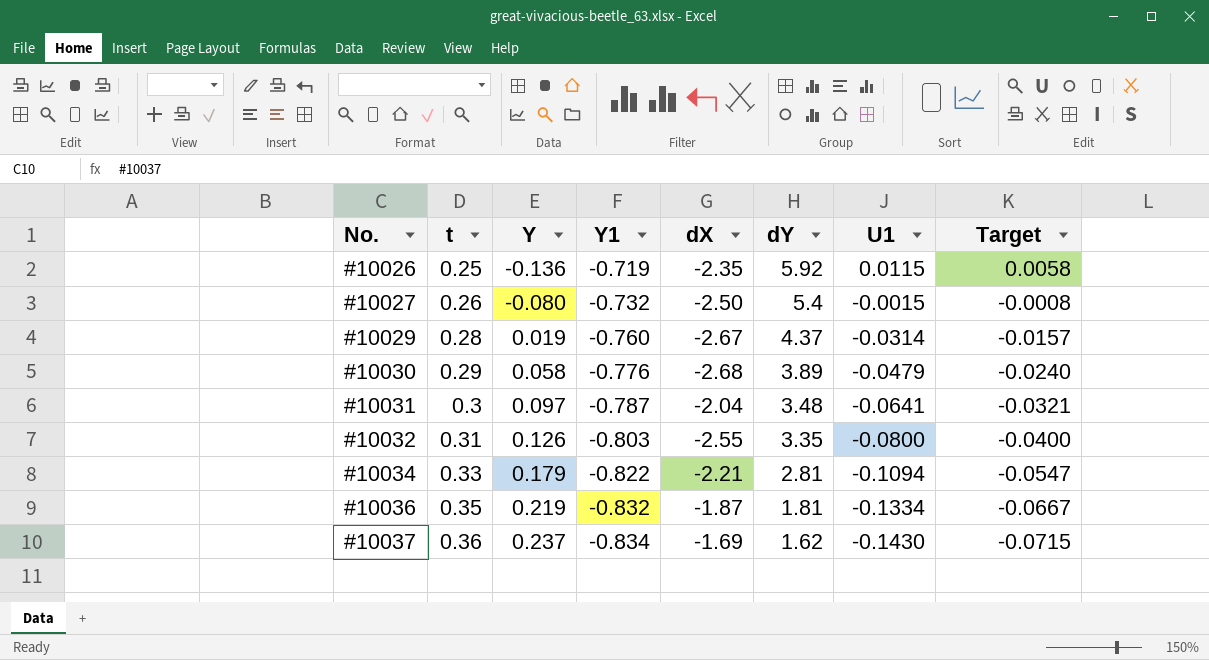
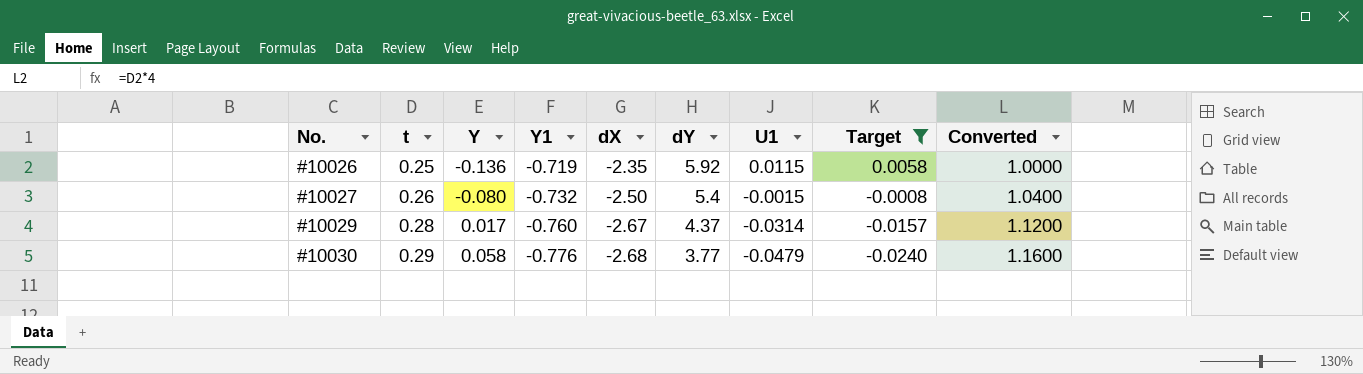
filter: none -> Target >= -0.0240
column Converted | formula: none -> [t] * 4
#10029 | Y: 0.019 -> 0.017
#10030 | dY: 3.89 -> 3.77

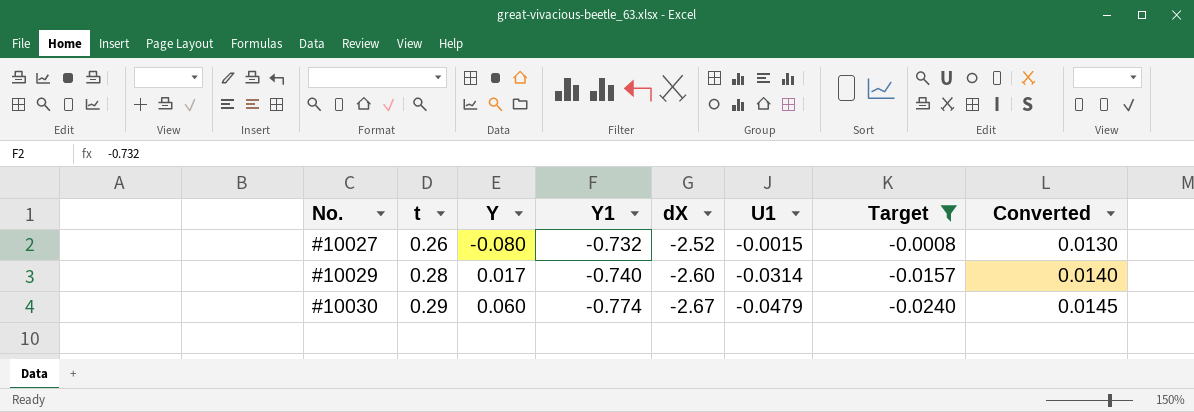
column dY | position: 6 -> none
column Converted | formula: [t] * 4 -> [t] * 0.05
row #10026: 0.25 | -0.136 | -0.719 | -2.35 | 5.92 | 0.0115 | 0.0058 | 1.0000 -> none
#10027 | dX: -2.50 -> -2.52
#10029 | Y1: -0.760 -> -0.740
#10029 | dX: -2.67 -> -2.60
#10030 | Y: 0.058 -> 0.060
#10030 | Y1: -0.776 -> -0.774
#10030 | dX: -2.68 -> -2.67

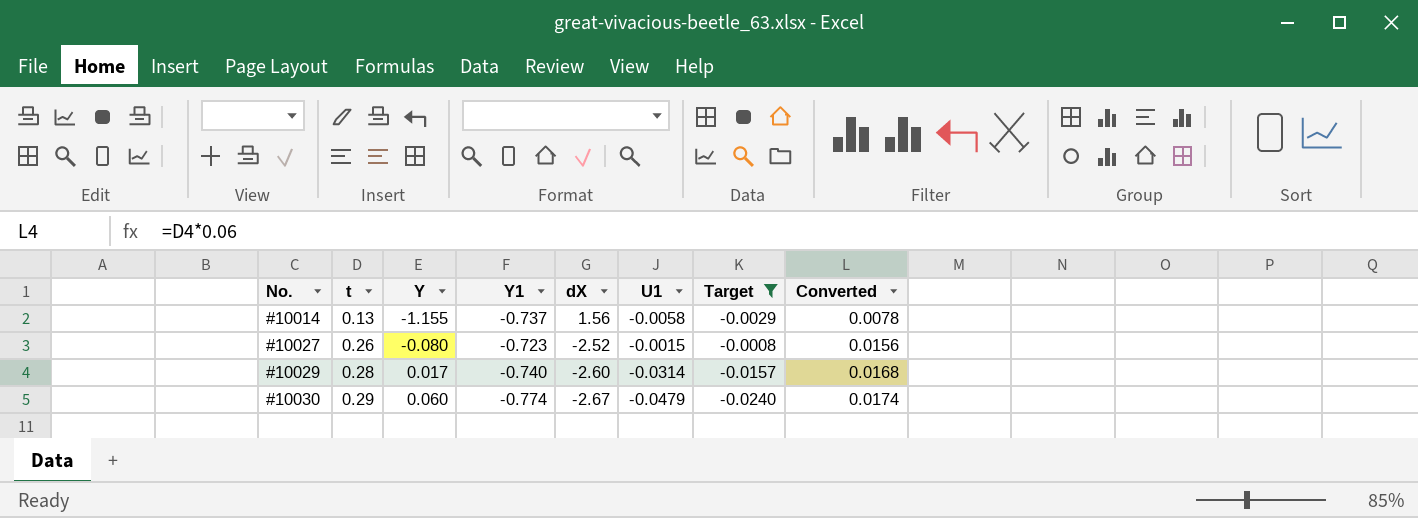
column Converted | formula: [t] * 0.05 -> [t] * 0.06
row #10014: none -> 0.13 | -1.155 | -0.737 | 1.56 | -0.0058 | -0.0029 | 0.0078
#10027 | Y1: -0.732 -> -0.723

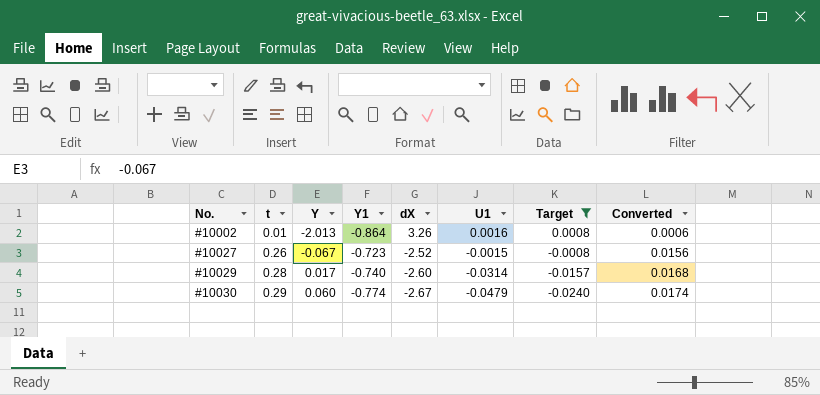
row #10014: 0.13 | -1.155 | -0.737 | 1.56 | -0.0058 | -0.0029 | 0.0078 -> none
row #10002: none -> 0.01 | -2.013 | -0.864 | 3.26 | 0.0016 | 0.0008 | 0.0006
#10027 | Y: -0.080 -> -0.067

